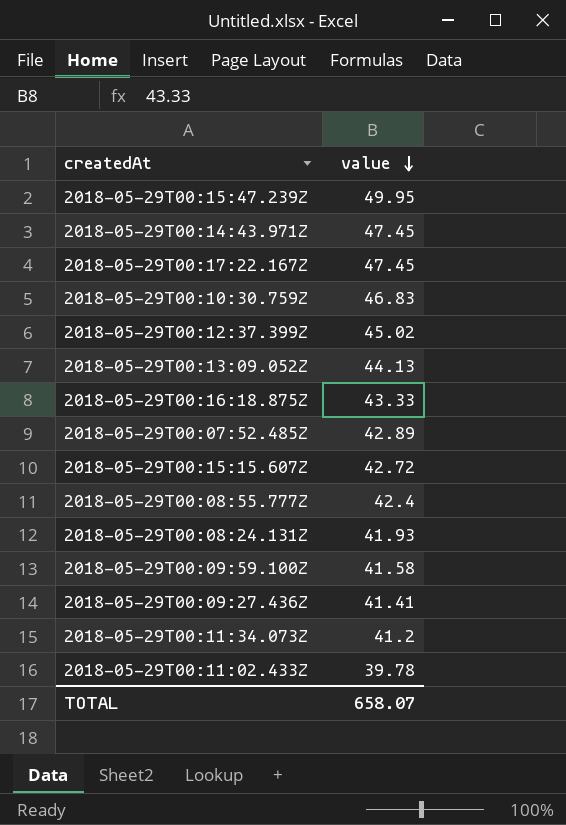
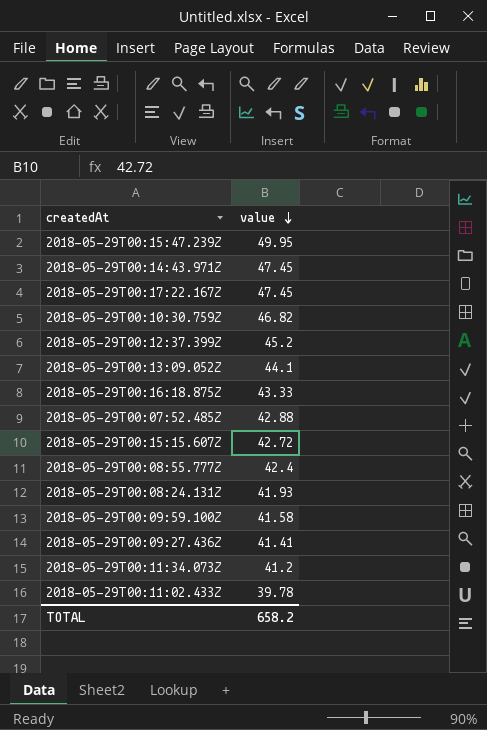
2018-05-29T00:10:30.759Z | value: 46.83 -> 46.82
2018-05-29T00:12:37.399Z | value: 45.02 -> 45.2
2018-05-29T00:13:09.052Z | value: 44.13 -> 44.1
2018-05-29T00:07:52.485Z | value: 42.89 -> 42.88
TOTAL | value: 658.07 -> 658.2

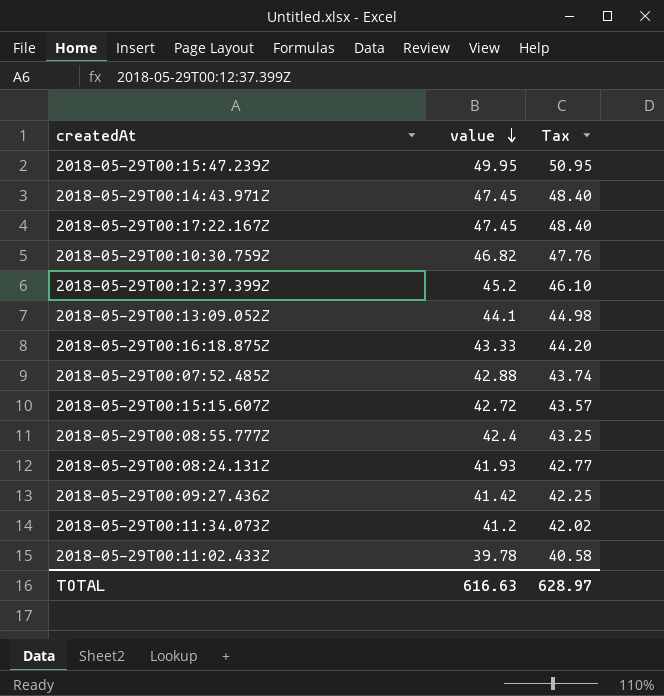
column Tax | formula: none -> [value] * 1.02
row 2018-05-29T00:09:59.100Z: 41.58 -> none
2018-05-29T00:09:27.436Z | value: 41.41 -> 41.42
TOTAL | value: 658.2 -> 616.63

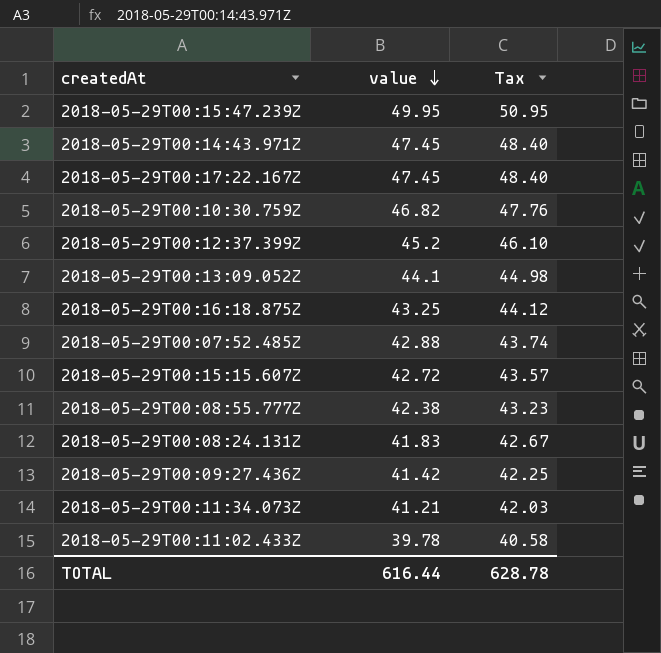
2018-05-29T00:16:18.875Z | value: 43.33 -> 43.25
2018-05-29T00:16:18.875Z | Tax: 44.20 -> 44.12
2018-05-29T00:08:55.777Z | value: 42.4 -> 42.38
2018-05-29T00:08:55.777Z | Tax: 43.25 -> 43.23
2018-05-29T00:08:24.131Z | value: 41.93 -> 41.83
2018-05-29T00:08:24.131Z | Tax: 42.77 -> 42.67
2018-05-29T00:11:34.073Z | value: 41.2 -> 41.21
2018-05-29T00:11:34.073Z | Tax: 42.02 -> 42.03
TOTAL | value: 616.63 -> 616.44
TOTAL | Tax: 628.97 -> 628.78

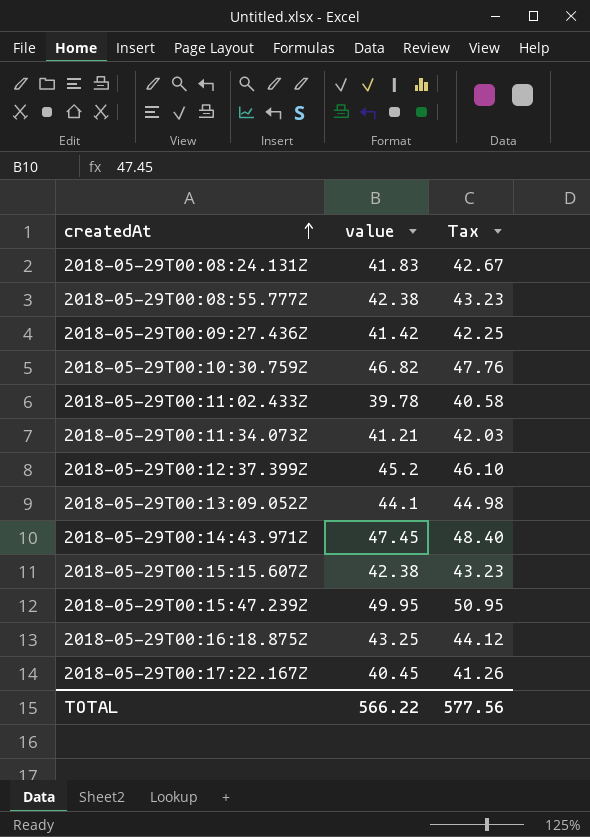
row order: value descending -> createdAt ascending
row 2018-05-29T00:07:52.485Z: 42.88 | 43.74 -> none
2018-05-29T00:15:15.607Z | value: 42.72 -> 42.38
2018-05-29T00:15:15.607Z | Tax: 43.57 -> 43.23
2018-05-29T00:17:22.167Z | value: 47.45 -> 40.45
2018-05-29T00:17:22.167Z | Tax: 48.40 -> 41.26
TOTAL | value: 616.44 -> 566.22
TOTAL | Tax: 628.78 -> 577.56

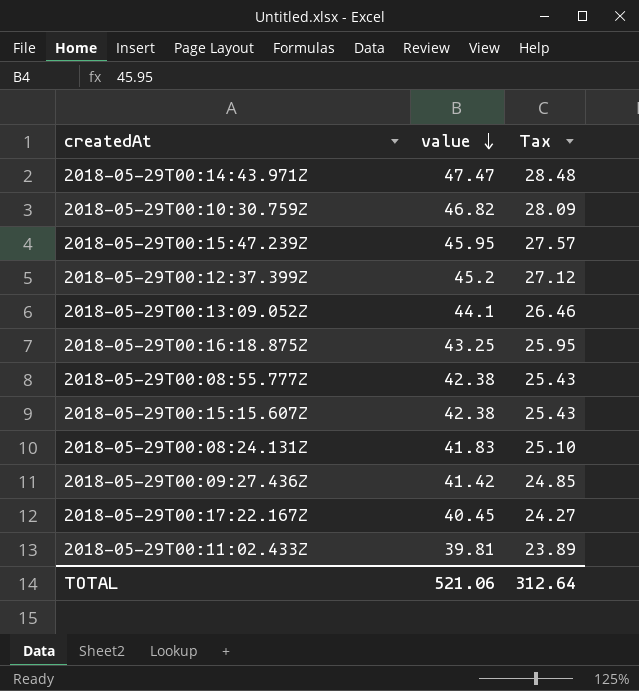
row order: createdAt ascending -> value descending
column Tax | formula: [value] * 1.02 -> [value] * 0.6
row 2018-05-29T00:11:34.073Z: 41.21 | 42.03 -> none
2018-05-29T00:14:43.971Z | value: 47.45 -> 47.47
2018-05-29T00:15:47.239Z | value: 49.95 -> 45.95
2018-05-29T00:11:02.433Z | value: 39.78 -> 39.81
TOTAL | value: 566.22 -> 521.06
TOTAL | Tax: 577.56 -> 312.64

